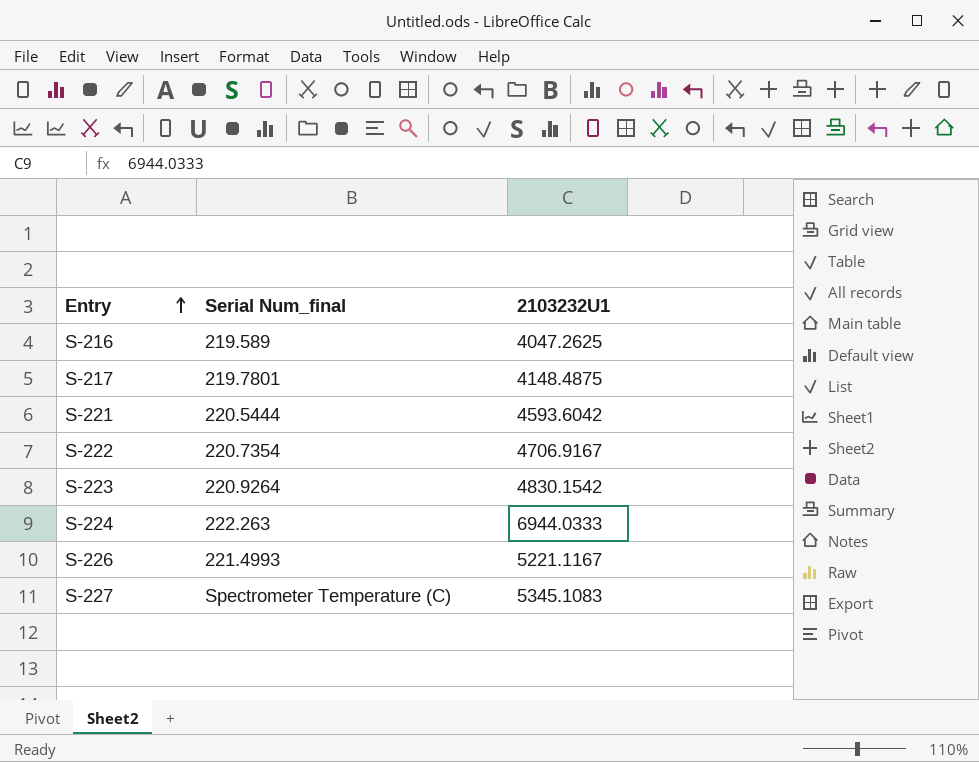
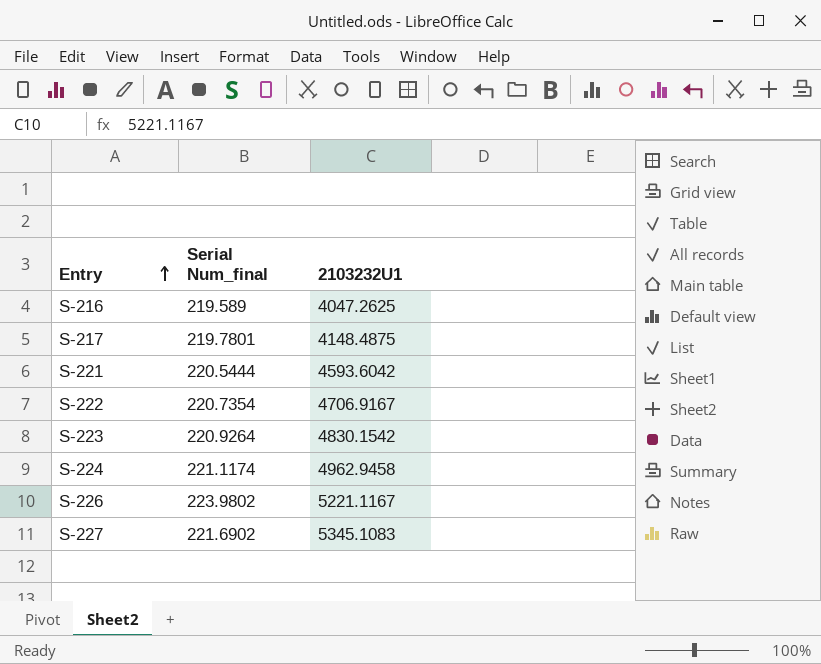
S-224 | Serial Num_final: 222.263 -> 221.1174
S-224 | 2103232U1: 6944.0333 -> 4962.9458
S-226 | Serial Num_final: 221.4993 -> 223.9802
S-227 | Serial Num_final: Spectrometer Temperature (C) -> 221.6902

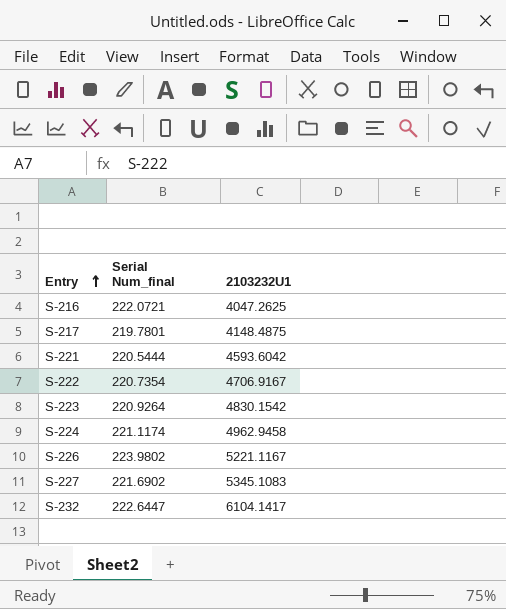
S-216 | Serial Num_final: 219.589 -> 222.0721
row S-232: none -> 222.6447 | 6104.1417

